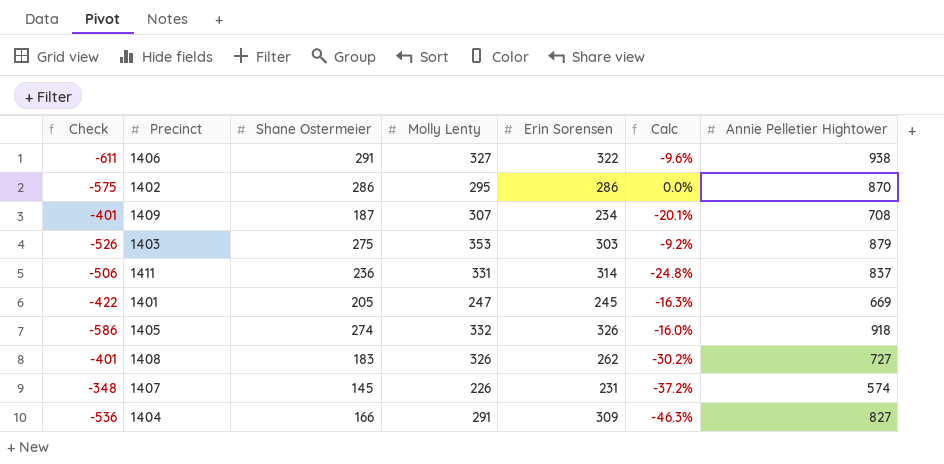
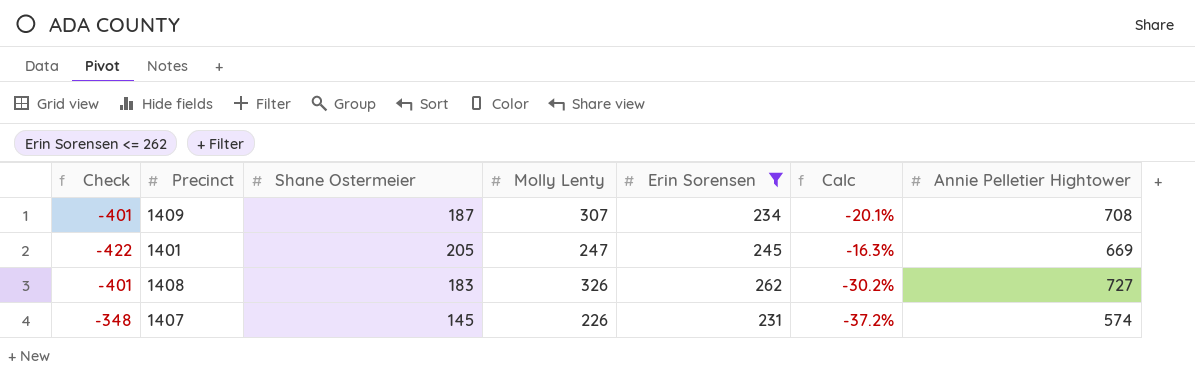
filter: none -> Erin Sorensen <= 262

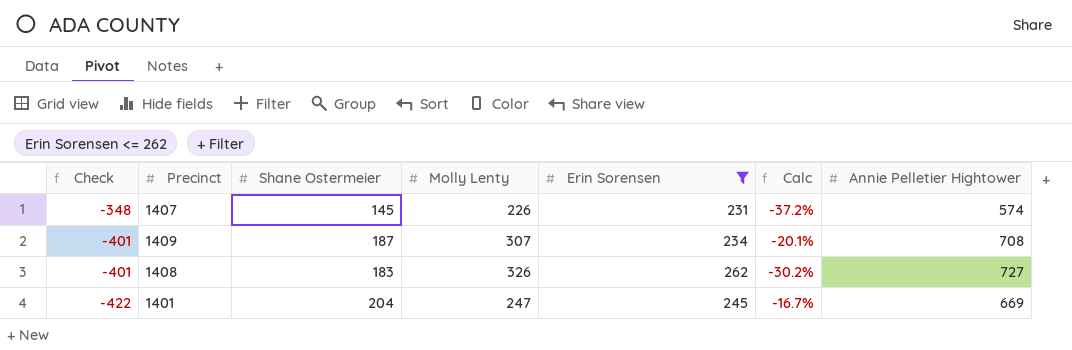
row order: none -> Check descending
1401 | Shane Ostermeier: 205 -> 204
1401 | Calc: -16.3% -> -16.7%

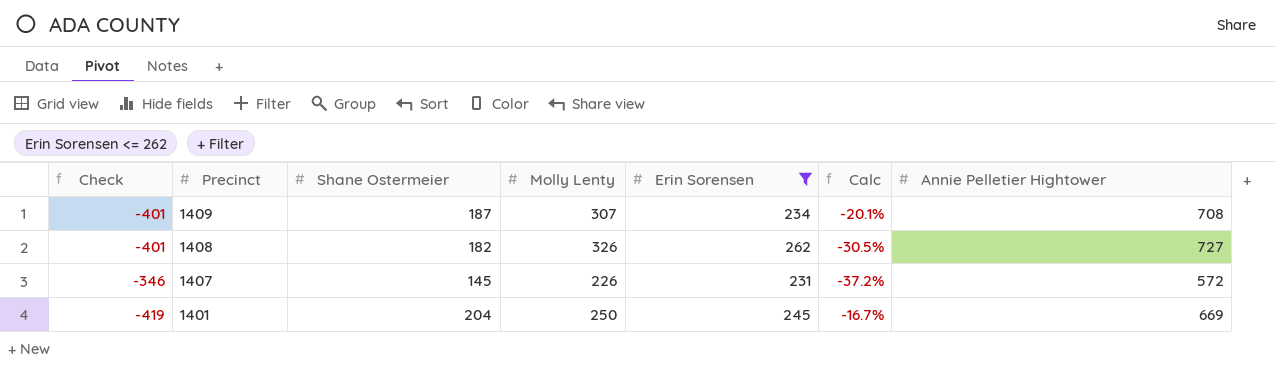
row order: Check descending -> Precinct descending
1408 | Shane Ostermeier: 183 -> 182
1408 | Calc: -30.2% -> -30.5%
1407 | Check: -348 -> -346
1407 | Annie Pelletier Hightower: 574 -> 572
1401 | Check: -422 -> -419
1401 | Molly Lenty: 247 -> 250

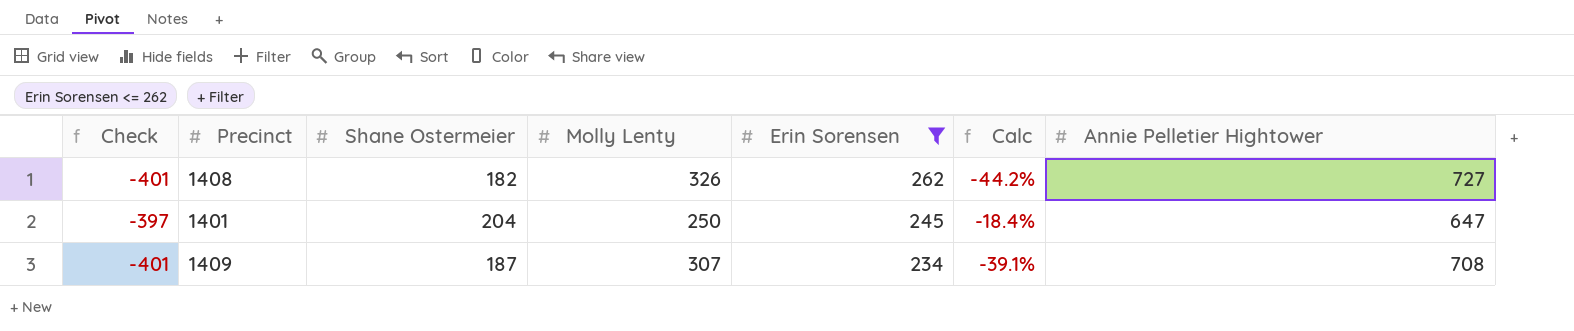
row order: Precinct descending -> Erin Sorensen descending
column Calc | formula: ([Shane Ostermeier] - [Erin Sorensen]) / [Erin Sorensen] -> ([Shane Ostermeier] - [Molly Lenty]) / [Molly Lenty]
row 1407: -346 | 145 | 226 | 231 | -37.2% | 572 -> none
1401 | Check: -419 -> -397
1401 | Annie Pelletier Hightower: 669 -> 647

